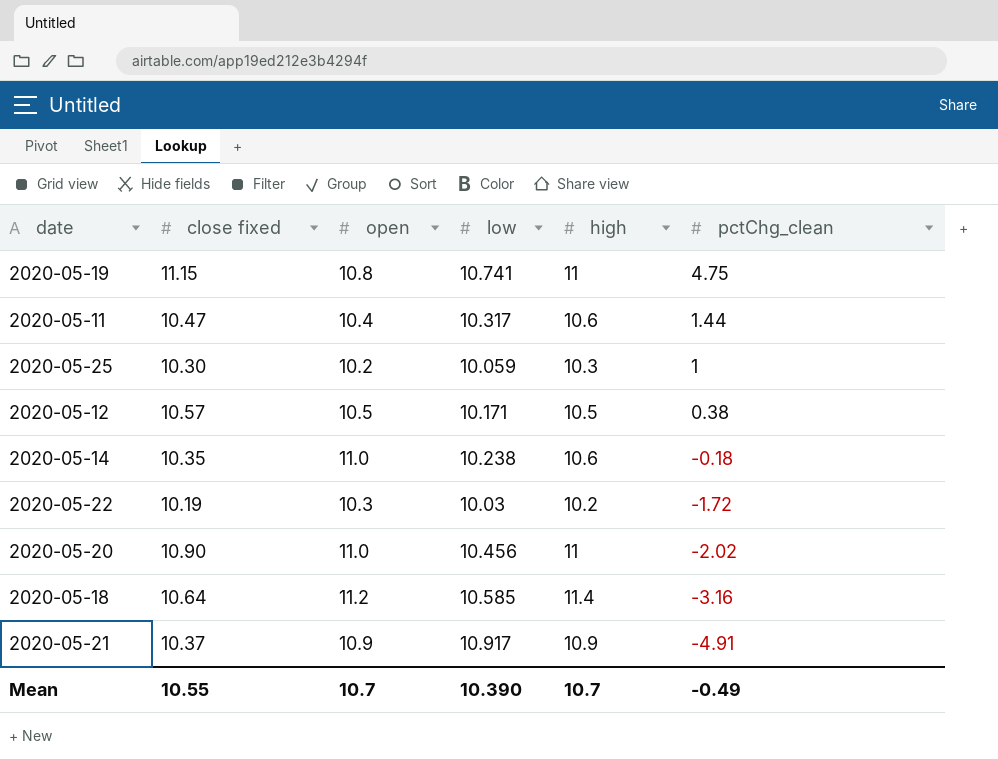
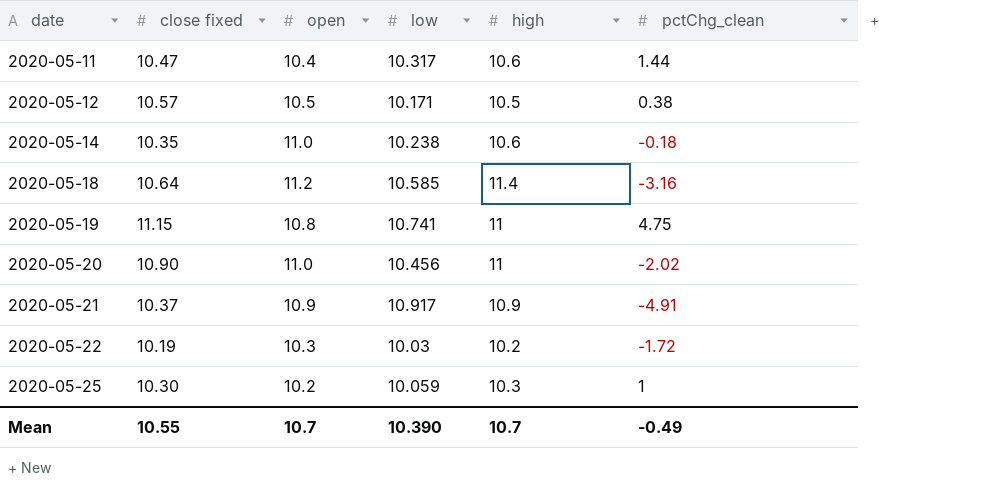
row order: pctChg_clean descending -> date ascending

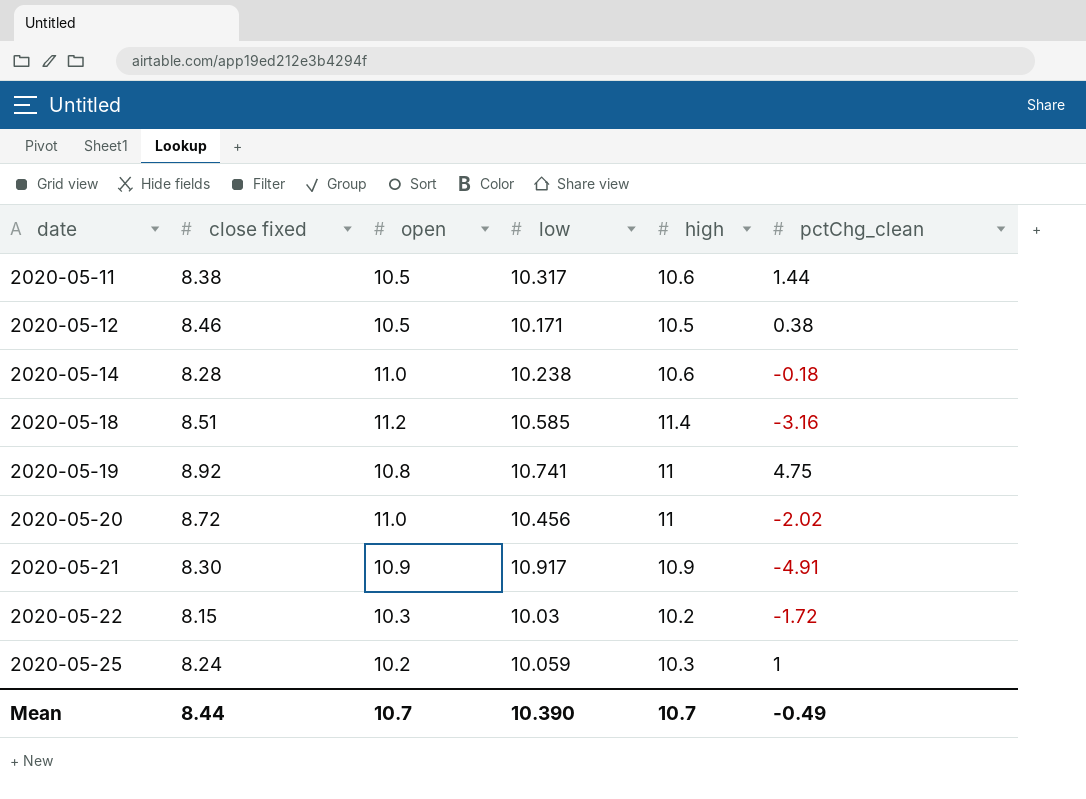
2020-05-11 | close fixed: 10.47 -> 8.38
2020-05-11 | open: 10.4 -> 10.5
2020-05-12 | close fixed: 10.57 -> 8.46
2020-05-14 | close fixed: 10.35 -> 8.28
2020-05-18 | close fixed: 10.64 -> 8.51
2020-05-19 | close fixed: 11.15 -> 8.92
2020-05-20 | close fixed: 10.90 -> 8.72
2020-05-21 | close fixed: 10.37 -> 8.30
2020-05-22 | close fixed: 10.19 -> 8.15
2020-05-25 | close fixed: 10.30 -> 8.24
Mean | close fixed: 10.55 -> 8.44

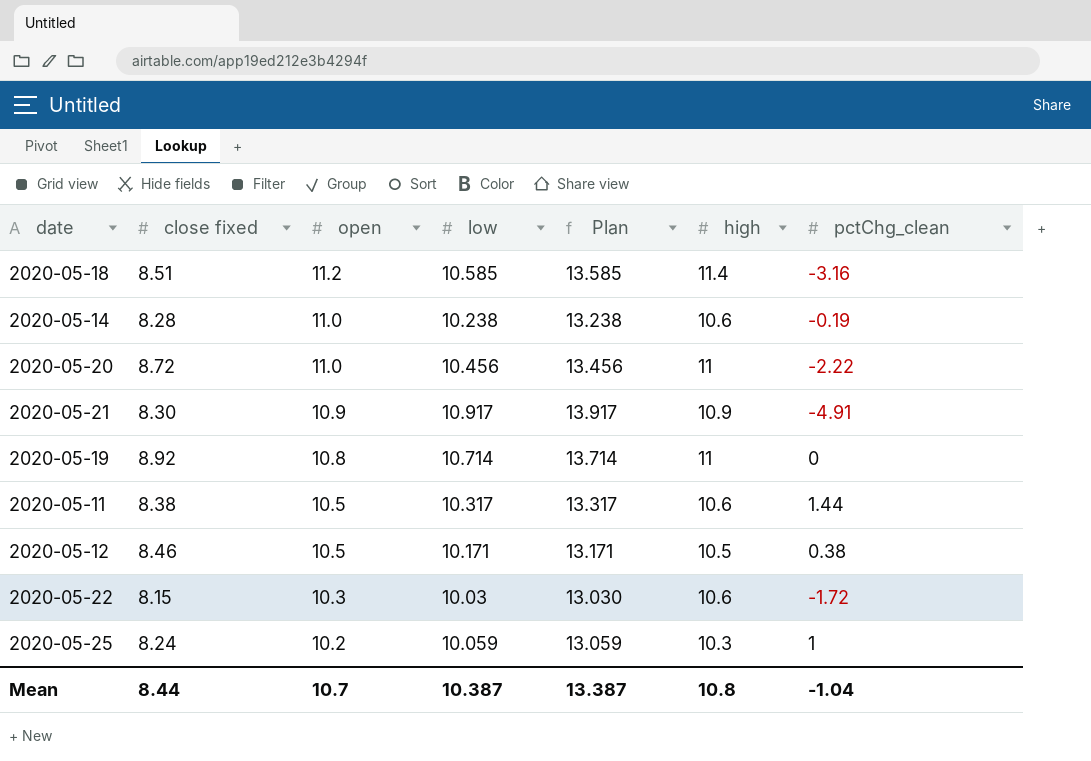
row order: date ascending -> open descending
column Plan | formula: none -> [low] + 3
2020-05-14 | pctChg_clean: -0.18 -> -0.19
2020-05-20 | pctChg_clean: -2.02 -> -2.22
2020-05-19 | low: 10.741 -> 10.714
2020-05-19 | pctChg_clean: 4.75 -> 0
2020-05-22 | high: 10.2 -> 10.6
Mean | low: 10.390 -> 10.387
Mean | high: 10.7 -> 10.8
Mean | pctChg_clean: -0.49 -> -1.04

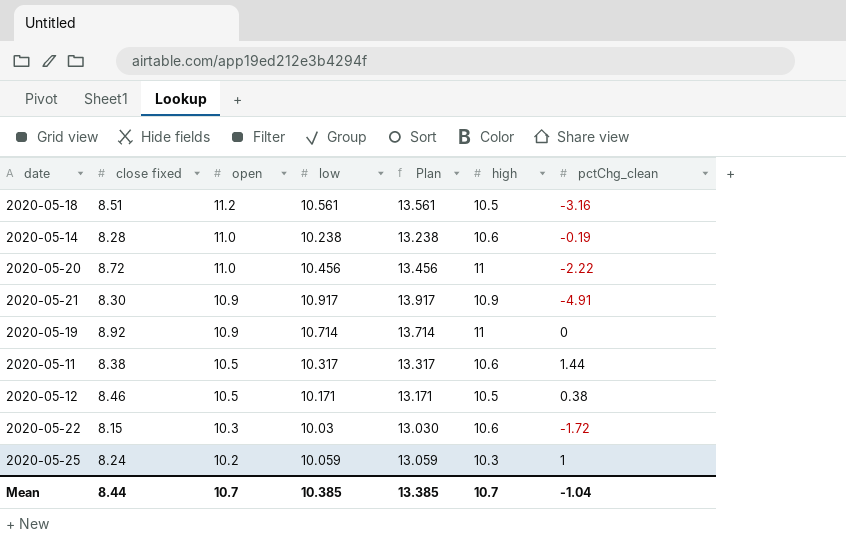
2020-05-18 | low: 10.585 -> 10.561
2020-05-18 | Plan: 13.585 -> 13.561
2020-05-18 | high: 11.4 -> 10.5
2020-05-19 | open: 10.8 -> 10.9
Mean | low: 10.387 -> 10.385
Mean | Plan: 13.387 -> 13.385
Mean | high: 10.8 -> 10.7

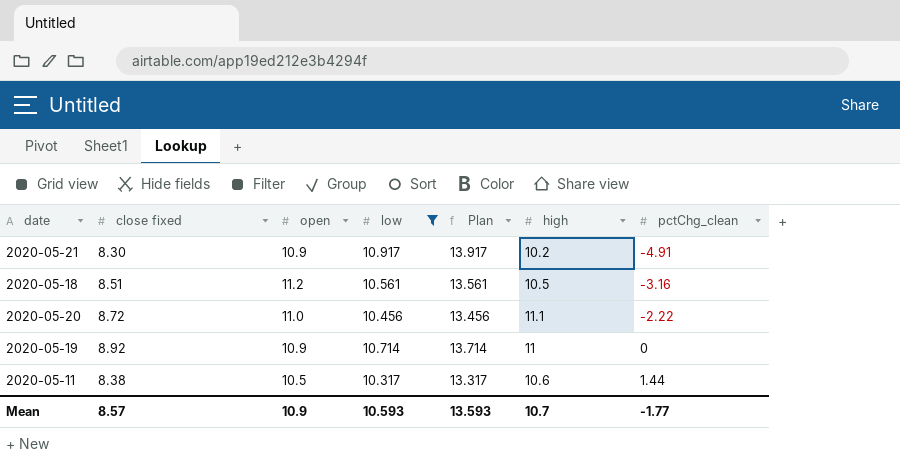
filter: none -> low >= 10.317
row order: open descending -> pctChg_clean ascending
2020-05-21 | high: 10.9 -> 10.2
2020-05-20 | high: 11 -> 11.1
Mean | close fixed: 8.44 -> 8.57
Mean | open: 10.7 -> 10.9
Mean | low: 10.385 -> 10.593
Mean | Plan: 13.385 -> 13.593
Mean | pctChg_clean: -1.04 -> -1.77

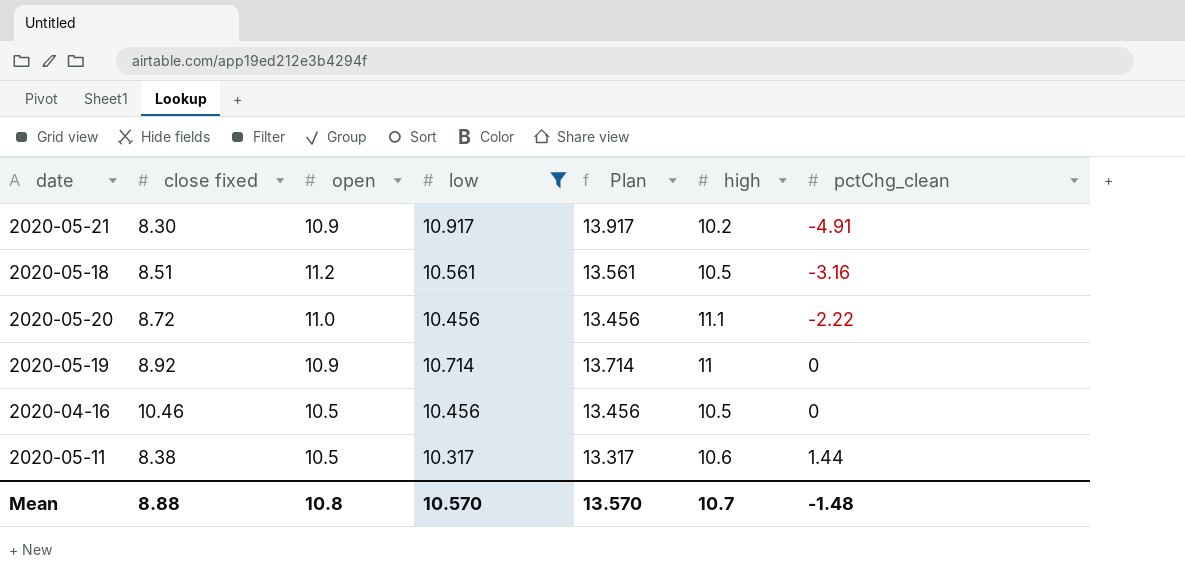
row 2020-04-16: none -> 10.46 | 10.5 | 10.456 | 13.456 | 10.5 | 0
Mean | close fixed: 8.57 -> 8.88
Mean | open: 10.9 -> 10.8
Mean | low: 10.593 -> 10.570
Mean | Plan: 13.593 -> 13.570
Mean | pctChg_clean: -1.77 -> -1.48

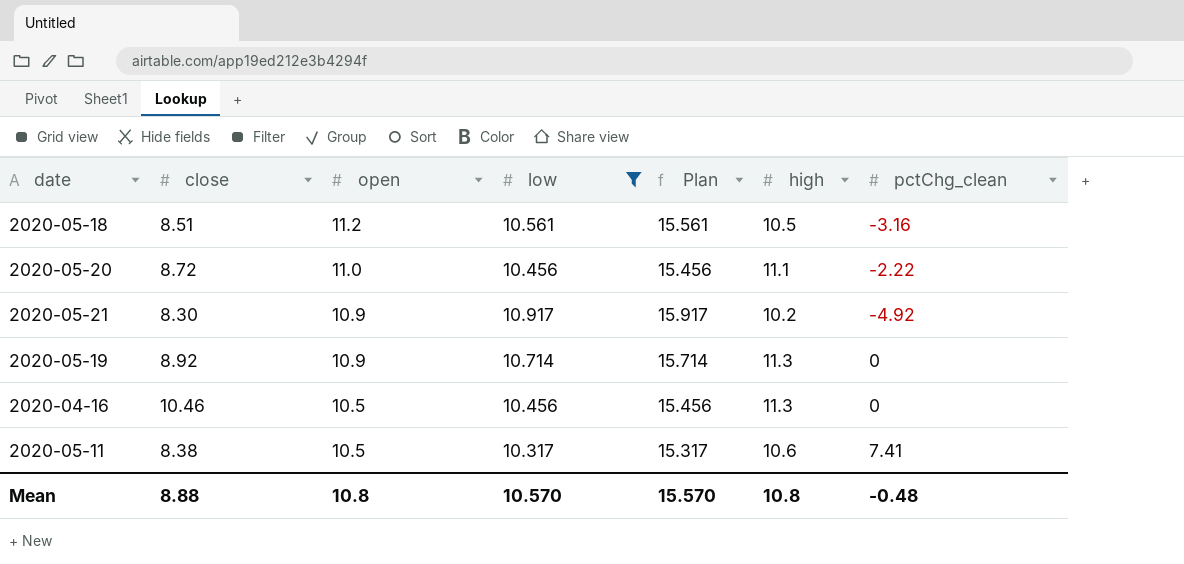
row order: pctChg_clean ascending -> open descending
column name: close fixed -> close
column Plan | formula: [low] + 3 -> [low] + 5
2020-05-21 | pctChg_clean: -4.91 -> -4.92
2020-05-19 | high: 11 -> 11.3
2020-04-16 | high: 10.5 -> 11.3
2020-05-11 | pctChg_clean: 1.44 -> 7.41
Mean | Plan: 13.570 -> 15.570
Mean | high: 10.7 -> 10.8
Mean | pctChg_clean: -1.48 -> -0.48

